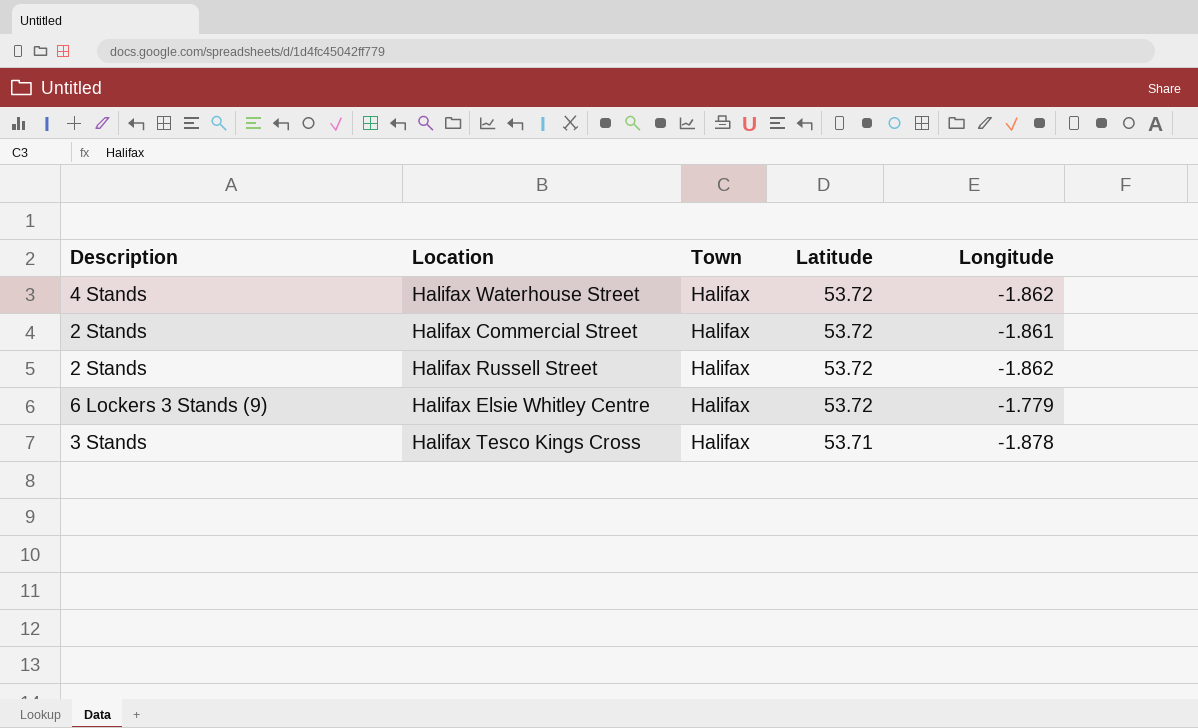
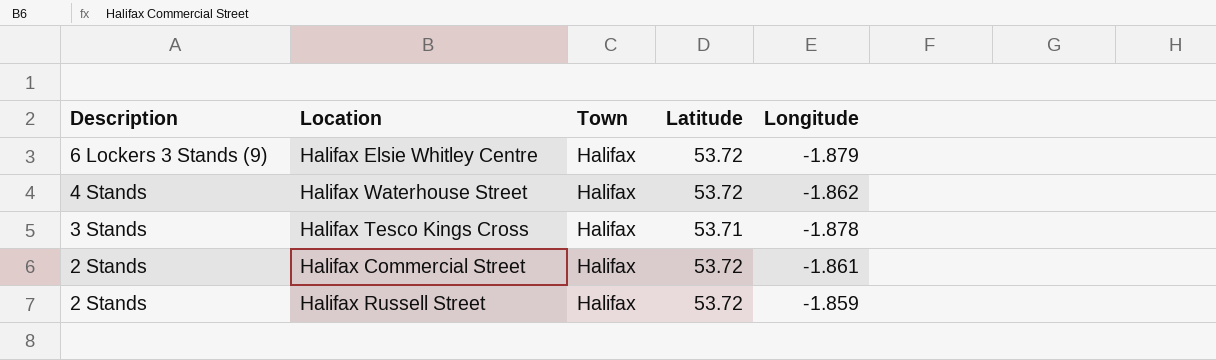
row order: Latitude descending -> Description descending
Halifax Elsie Whitley Centre | Longitude: -1.779 -> -1.879
Halifax Russell Street | Longitude: -1.862 -> -1.859

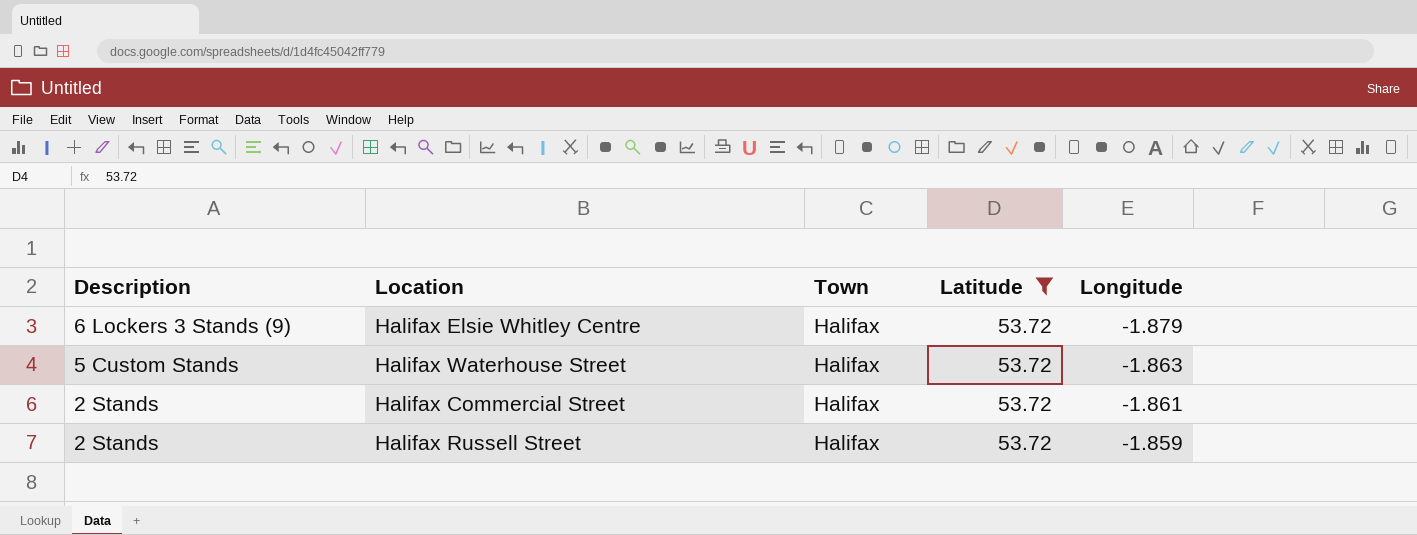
filter: none -> Latitude = 53.72
Halifax Waterhouse Street | Description: 4 Stands -> 5 Custom Stands
Halifax Waterhouse Street | Longitude: -1.862 -> -1.863

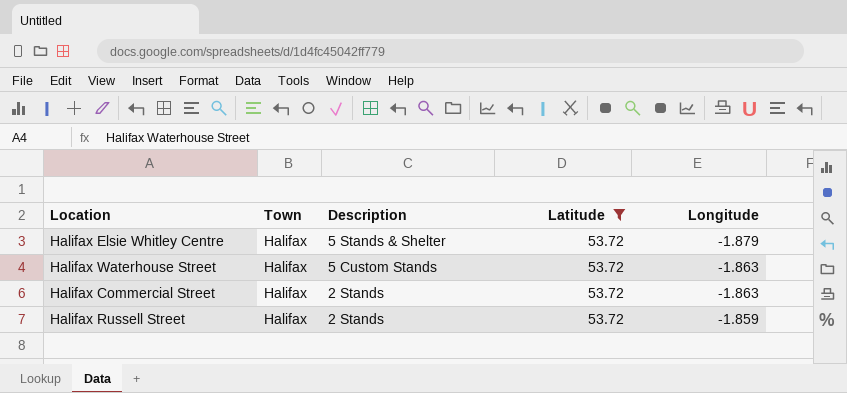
column Description | position: 1 -> 3
Halifax Elsie Whitley Centre | Description: 6 Lockers 3 Stands (9) -> 5 Stands & Shelter
Halifax Commercial Street | Longitude: -1.861 -> -1.863

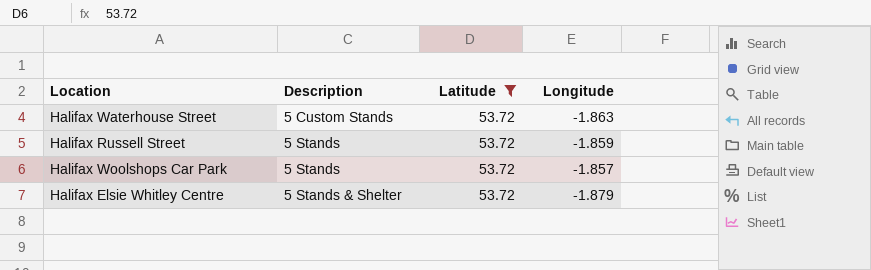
row order: Description descending -> Description ascending
column Town | position: 2 -> none
row Halifax Commercial Street: Halifax | 2 Stands | 53.72 | -1.863 -> none
Halifax Russell Street | Description: 2 Stands -> 5 Stands
row Halifax Woolshops Car Park: none -> 5 Stands | 53.72 | -1.857

